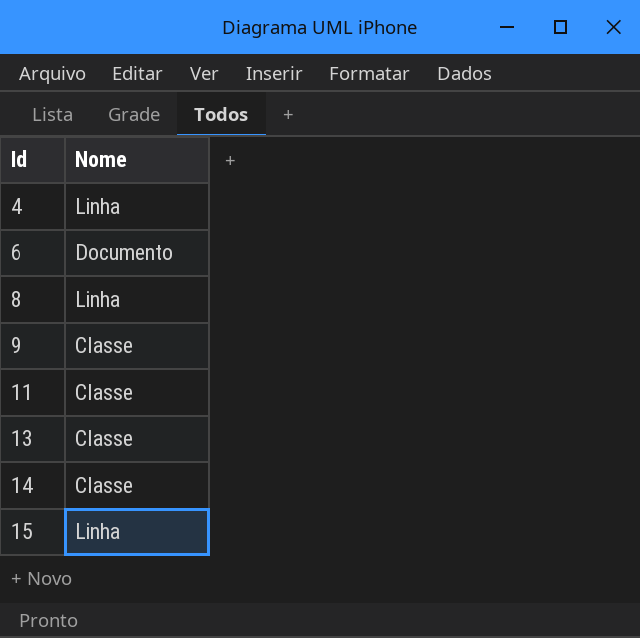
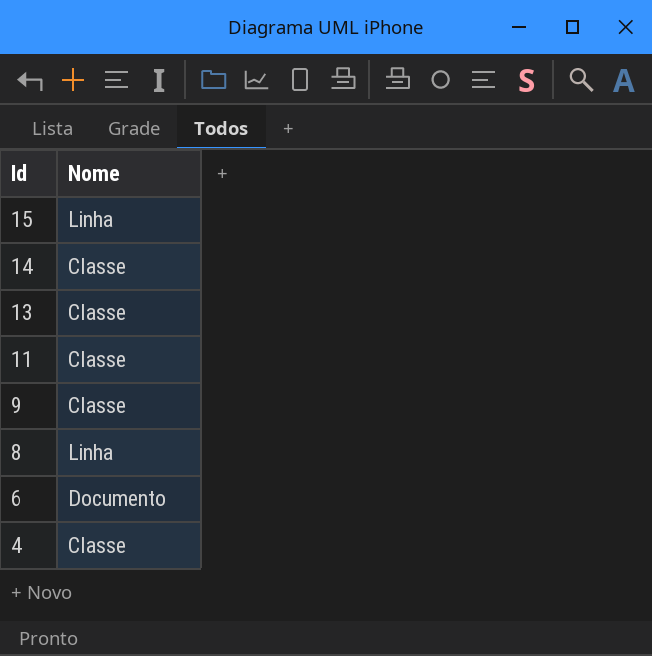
row order: Id ascending -> Id descending
4 | Nome: Linha -> Classe

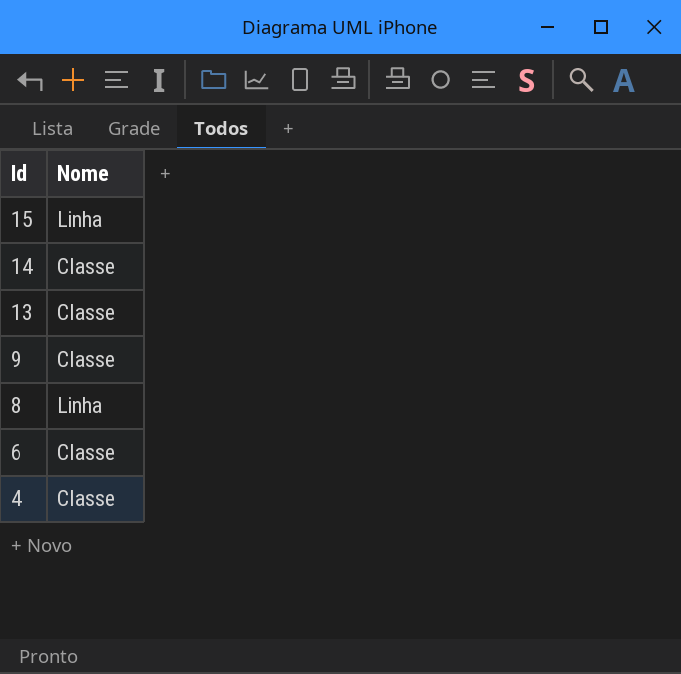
row 11: Classe -> none
6 | Nome: Documento -> Classe

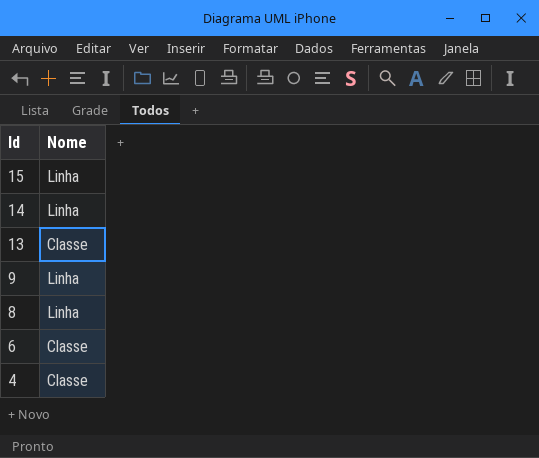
14 | Nome: Classe -> Linha
9 | Nome: Classe -> Linha

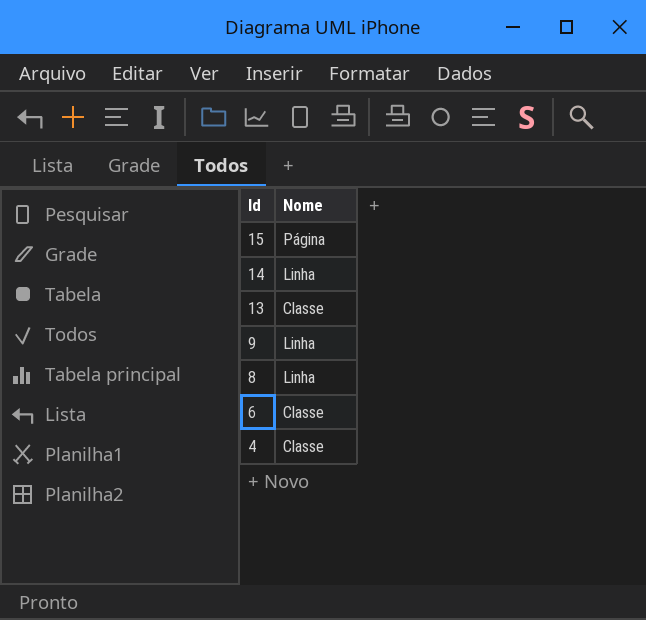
15 | Nome: Linha -> Página

